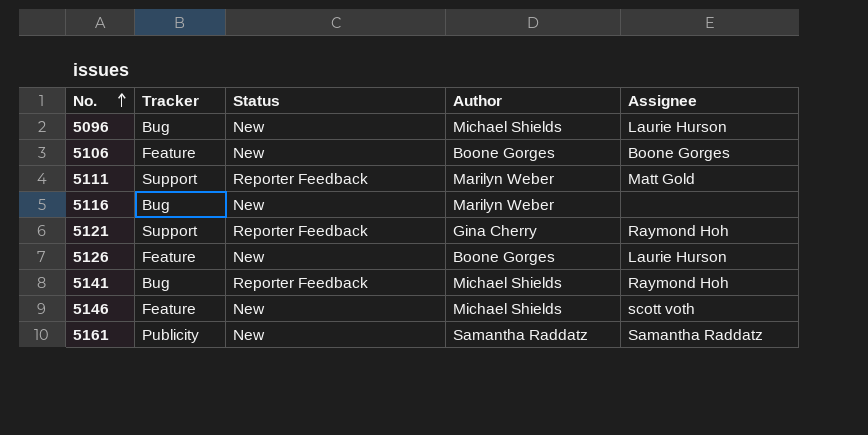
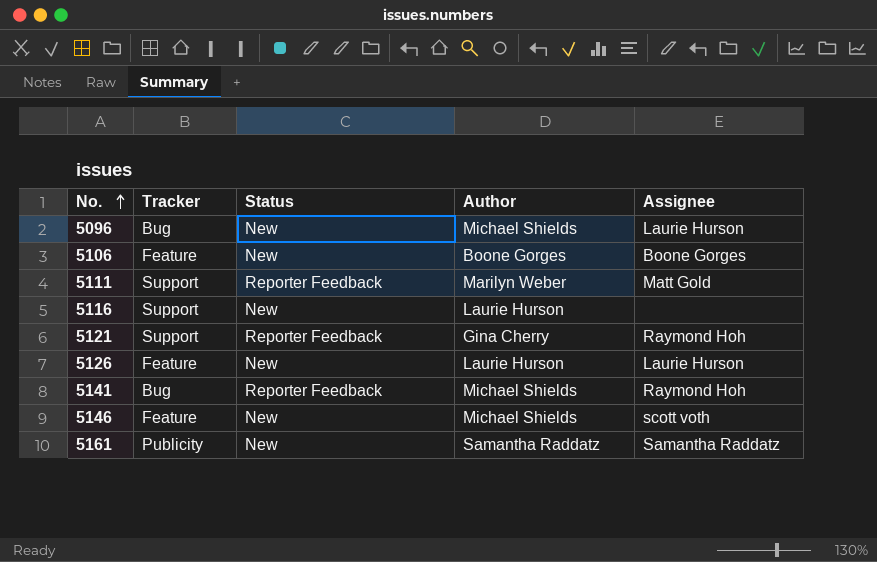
5116 | Tracker: Bug -> Support
5116 | Author: Marilyn Weber -> Laurie Hurson
5126 | Author: Boone Gorges -> Laurie Hurson

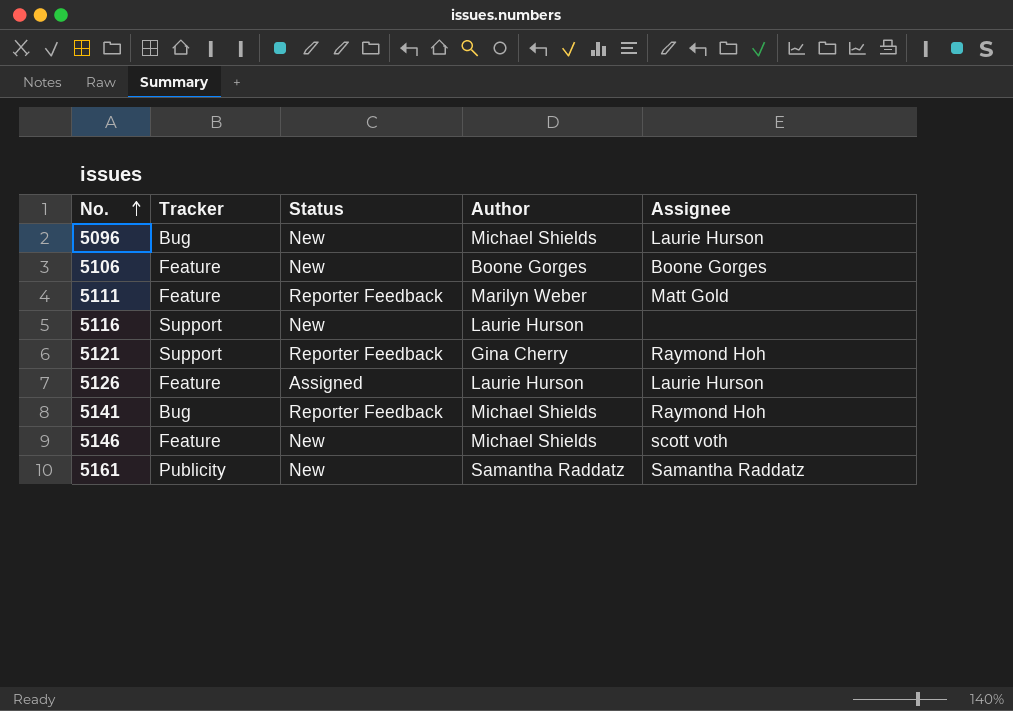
5111 | Tracker: Support -> Feature
5126 | Status: New -> Assigned

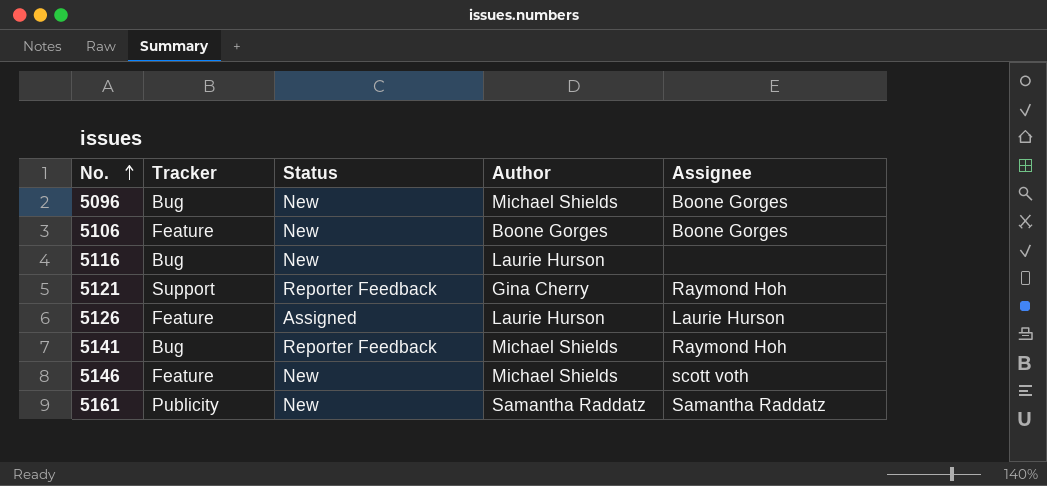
row 5111: Feature | Reporter Feedback | Marilyn Weber | Matt Gold -> none
5096 | Assignee: Laurie Hurson -> Boone Gorges
5116 | Tracker: Support -> Bug

